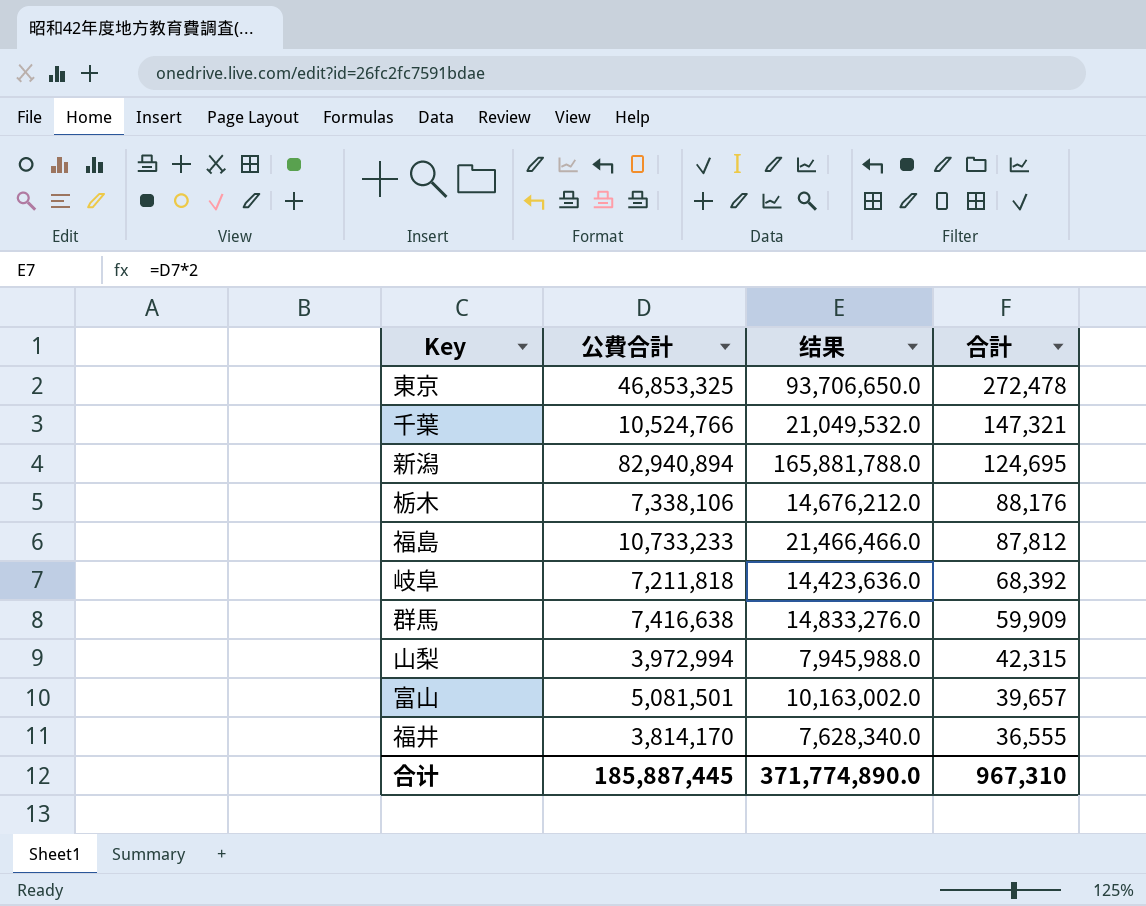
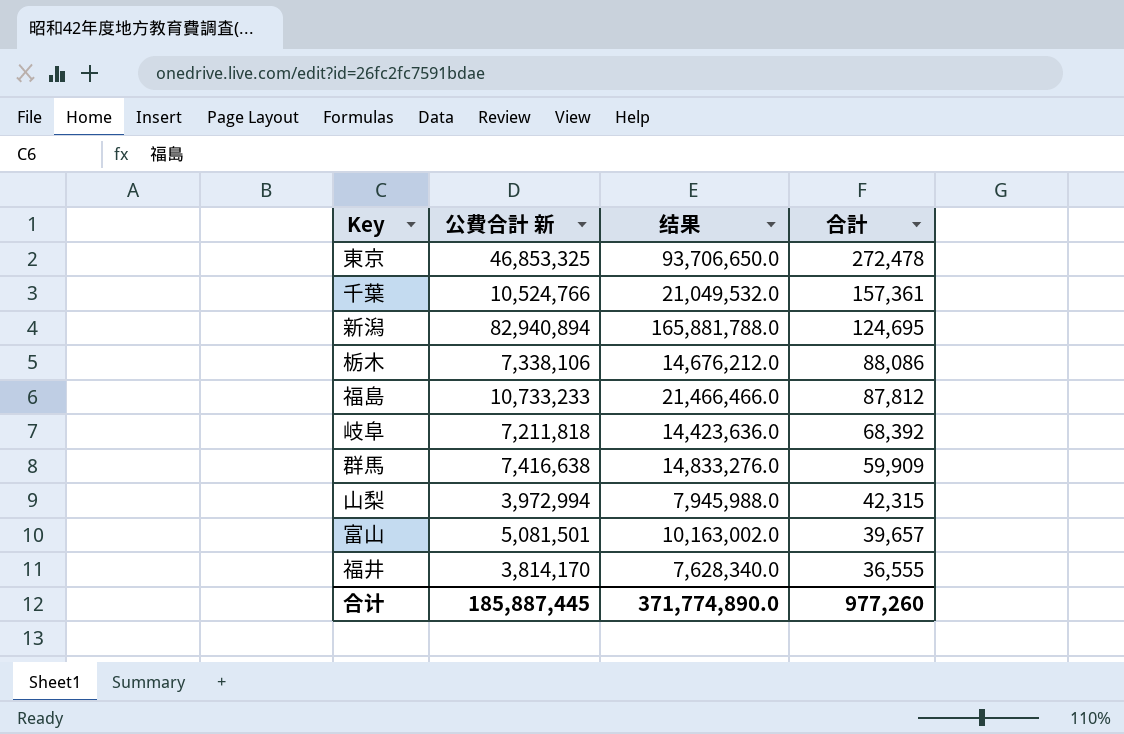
column name: 公費合計 -> 公費合計 新
千葉 | 合計: 147,321 -> 157,361
栃木 | 合計: 88,176 -> 88,086
合计 | 合計: 967,310 -> 977,260

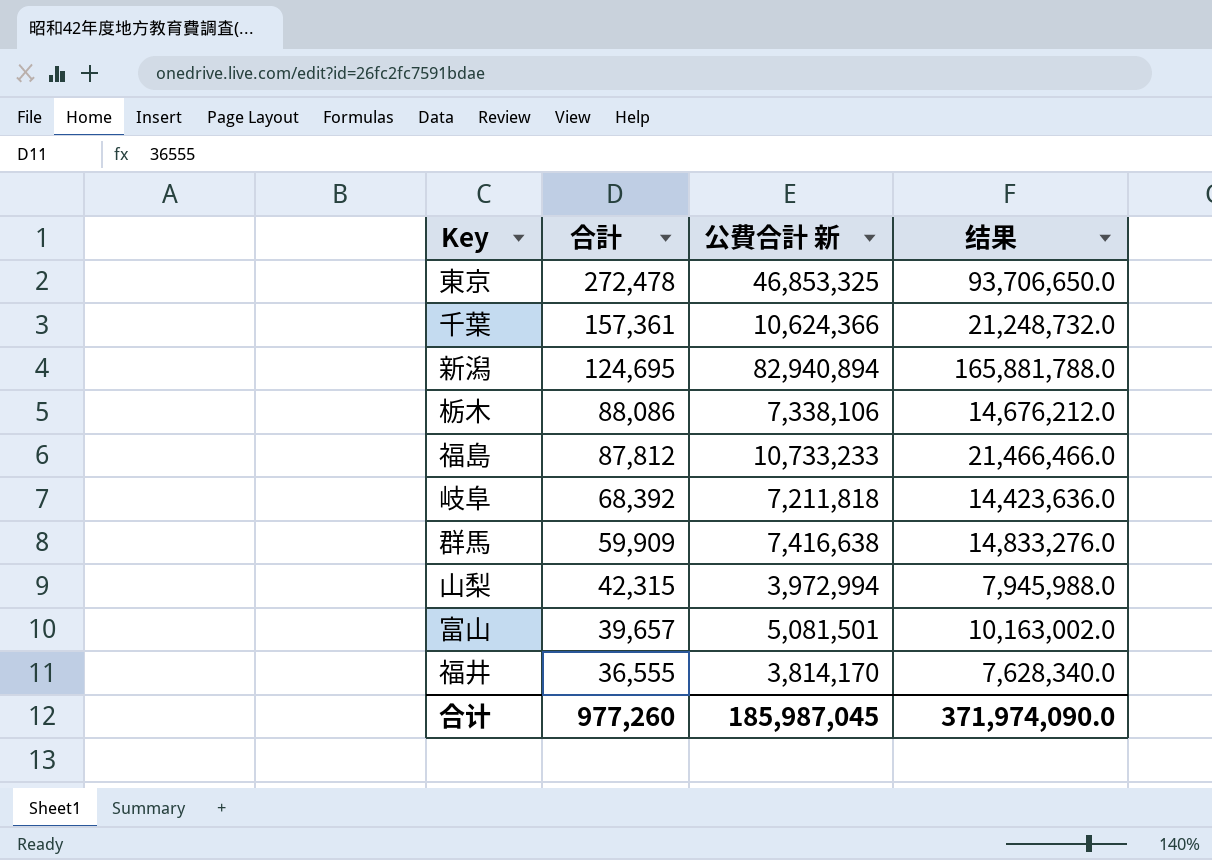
column 合計 | position: 4 -> 2
千葉 | 公費合計 新: 10,524,766 -> 10,624,366
千葉 | 结果: 21,049,532.0 -> 21,248,732.0
合计 | 公費合計 新: 185,887,445 -> 185,987,045
合计 | 结果: 371,774,890.0 -> 371,974,090.0

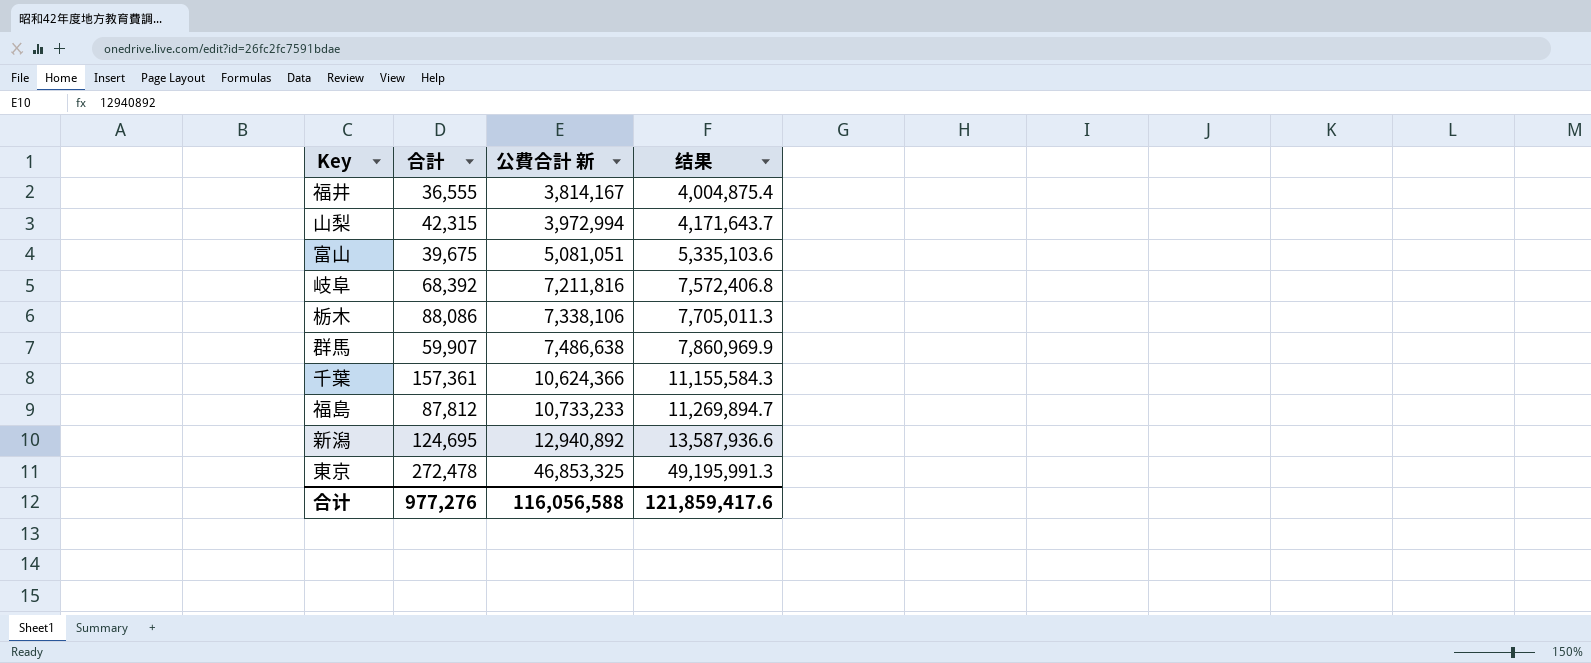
row order: 合計 descending -> 公費合計 新 ascending
column 结果 | formula: [公費合計 新] * 2 -> [公費合計 新] * 1.05
福井 | 公費合計 新: 3,814,170 -> 3,814,167
富山 | 合計: 39,657 -> 39,675
富山 | 公費合計 新: 5,081,501 -> 5,081,051
岐阜 | 公費合計 新: 7,211,818 -> 7,211,816
群馬 | 合計: 59,909 -> 59,907
群馬 | 公費合計 新: 7,416,638 -> 7,486,638
新潟 | 公費合計 新: 82,940,894 -> 12,940,892
合计 | 合計: 977,260 -> 977,276
合计 | 公費合計 新: 185,987,045 -> 116,056,588
合计 | 结果: 371,974,090.0 -> 121,859,417.6

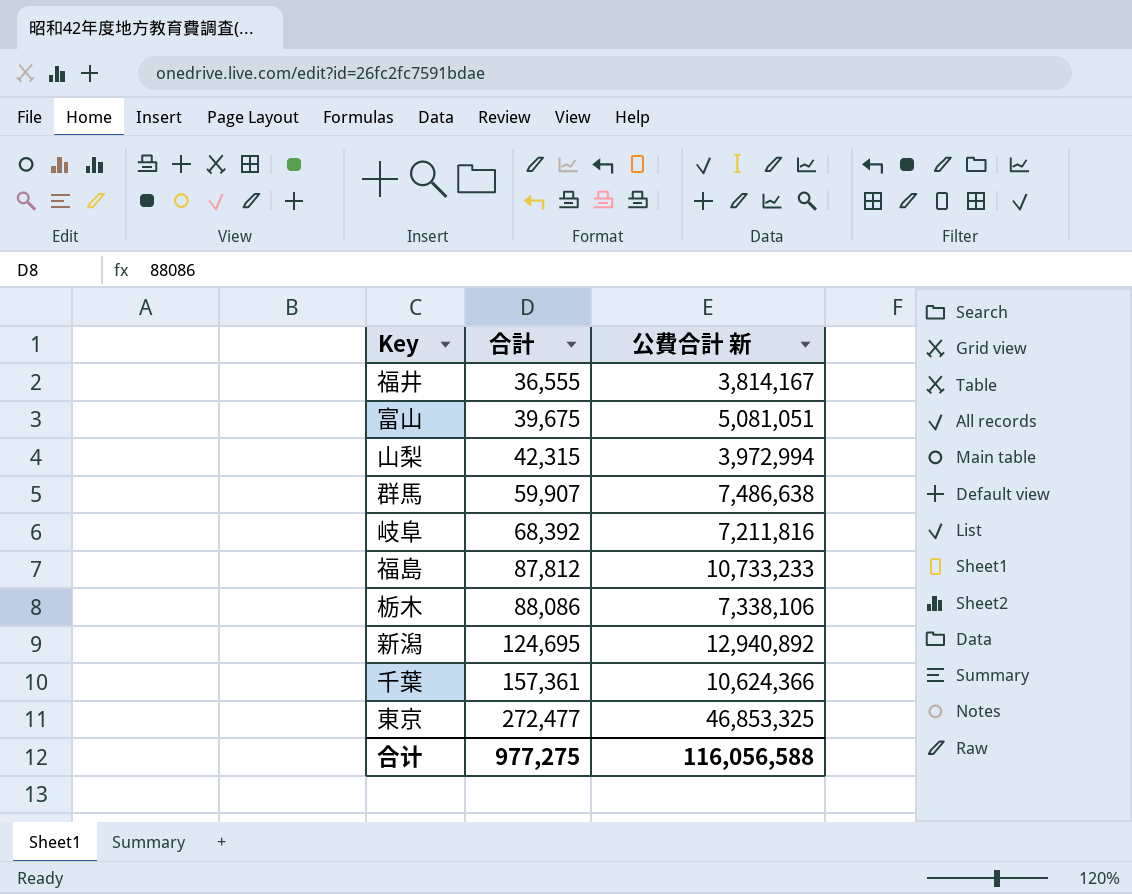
row order: 公費合計 新 ascending -> 合計 ascending
column 结果 | formula: [公費合計 新] * 1.05 -> none
東京 | 合計: 272,478 -> 272,477
合计 | 合計: 977,276 -> 977,275

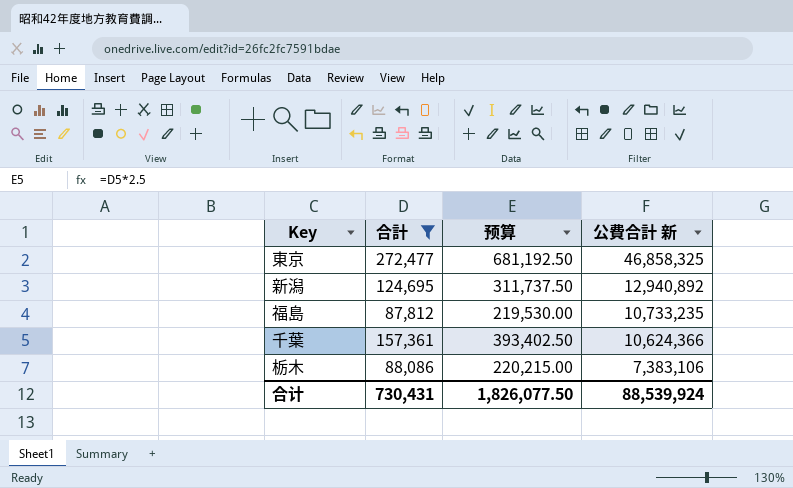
filter: none -> 合計 >= 87,812
row order: 合計 ascending -> 公費合計 新 descending
column 预算 | formula: none -> [合計] * 2.5
東京 | 公費合計 新: 46,853,325 -> 46,858,325
福島 | 公費合計 新: 10,733,233 -> 10,733,235
栃木 | 公費合計 新: 7,338,106 -> 7,383,106
合计 | 合計: 977,275 -> 730,431
合计 | 公費合計 新: 116,056,588 -> 88,539,924

